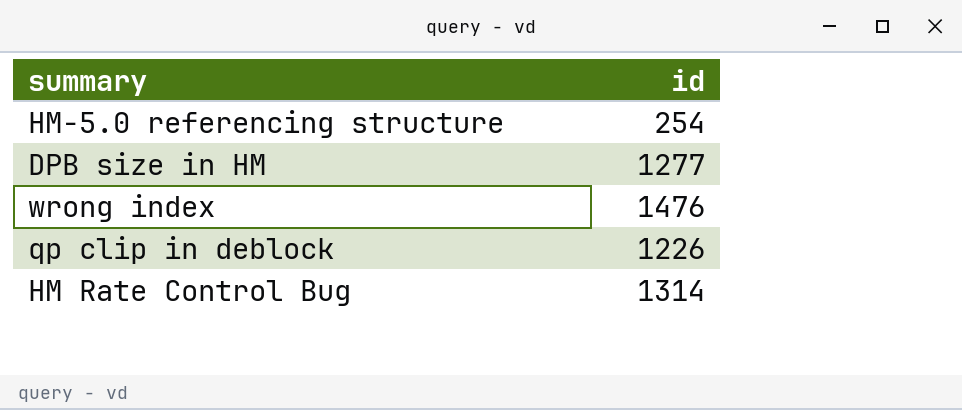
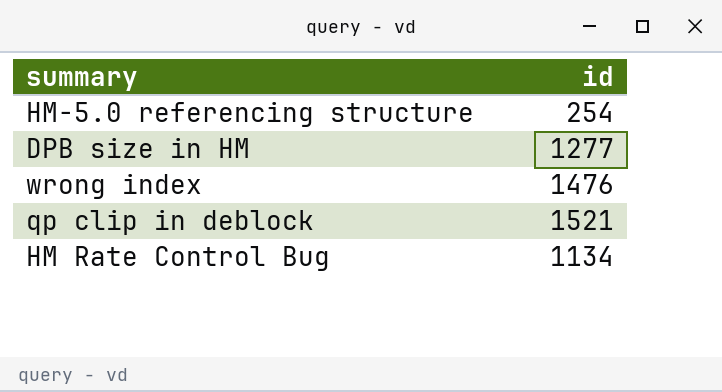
qp clip in deblock | id: 1226 -> 1521
HM Rate Control Bug | id: 1314 -> 1134

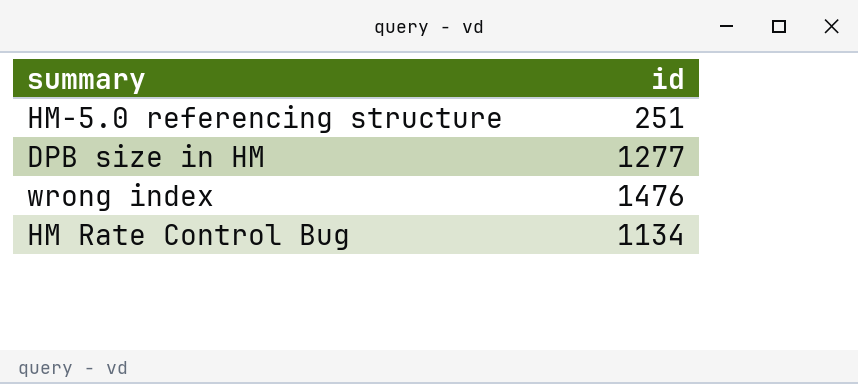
row qp clip in deblock: 1521 -> none
HM-5.0 referencing structure | id: 254 -> 251

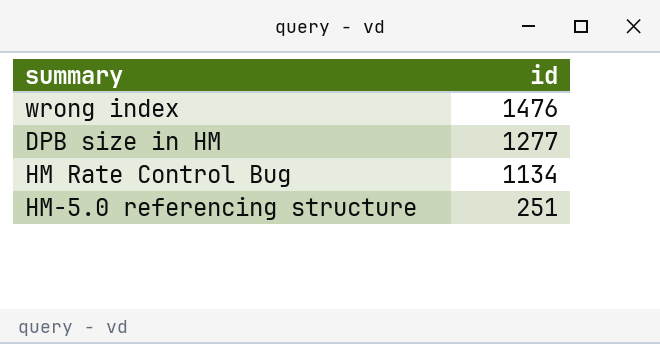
row order: none -> id descending

